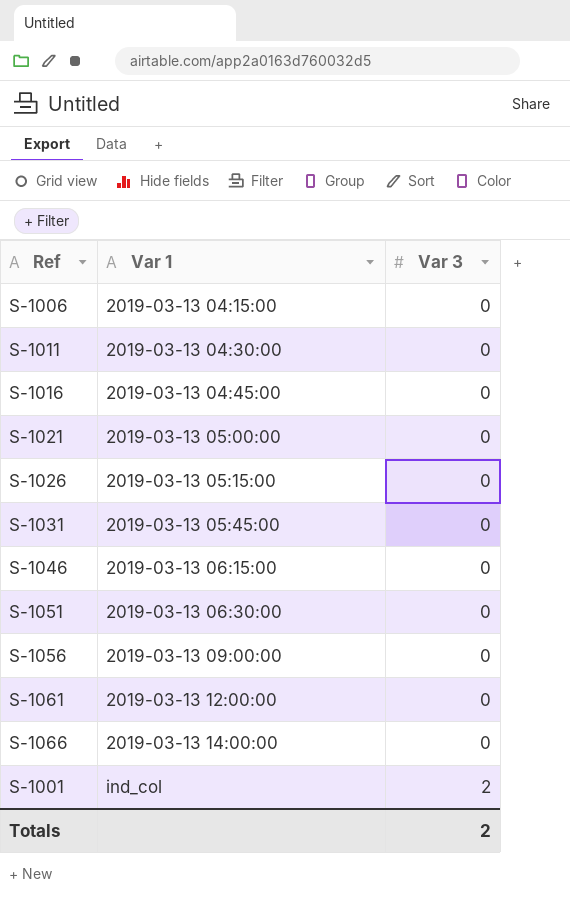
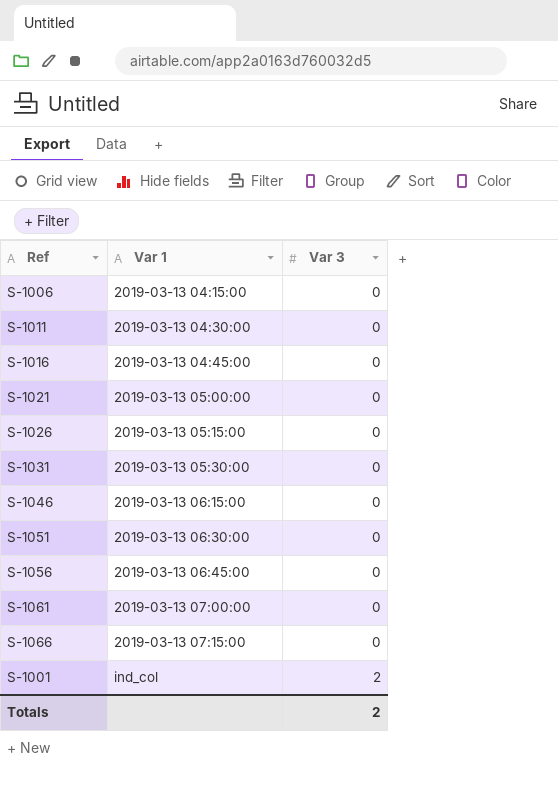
S-1031 | Var 1: 2019-03-13 05:45:00 -> 2019-03-13 05:30:00
S-1056 | Var 1: 2019-03-13 09:00:00 -> 2019-03-13 06:45:00
S-1061 | Var 1: 2019-03-13 12:00:00 -> 2019-03-13 07:00:00
S-1066 | Var 1: 2019-03-13 14:00:00 -> 2019-03-13 07:15:00

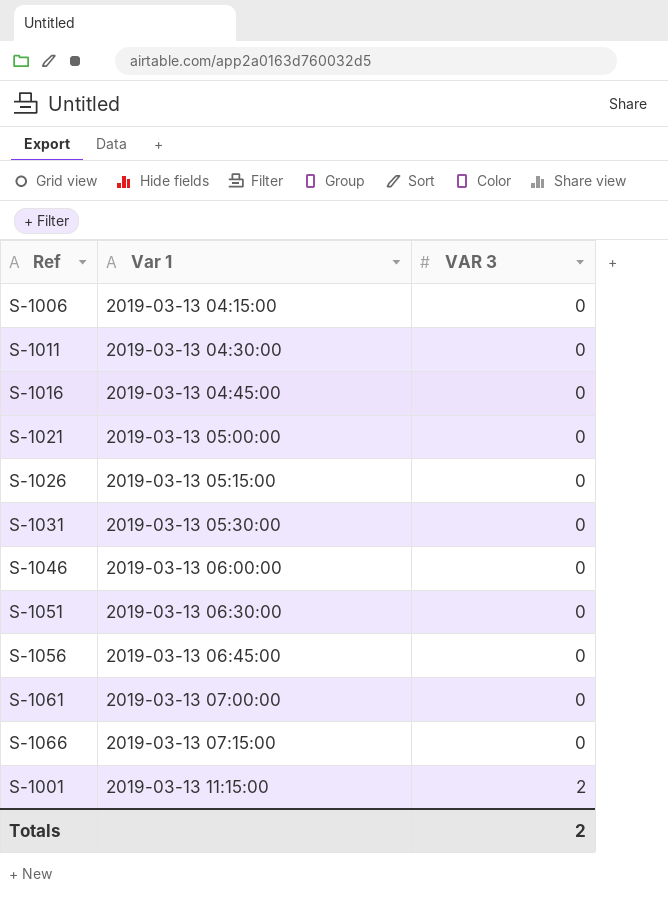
column name: Var 3 -> VAR 3
S-1046 | Var 1: 2019-03-13 06:15:00 -> 2019-03-13 06:00:00
S-1001 | Var 1: ind_col -> 2019-03-13 11:15:00

